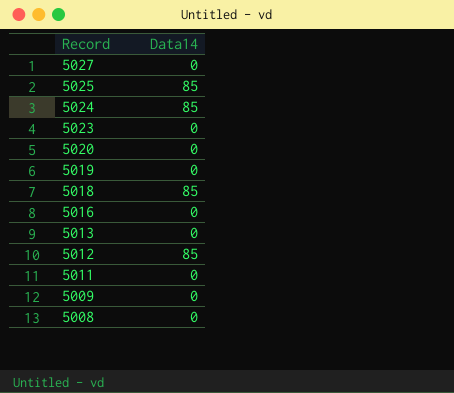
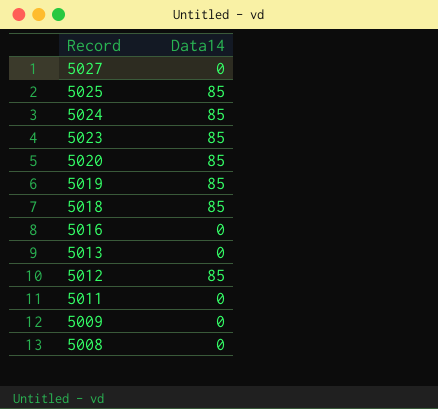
5023 | Data14: 0 -> 85
5020 | Data14: 0 -> 85
5019 | Data14: 0 -> 85

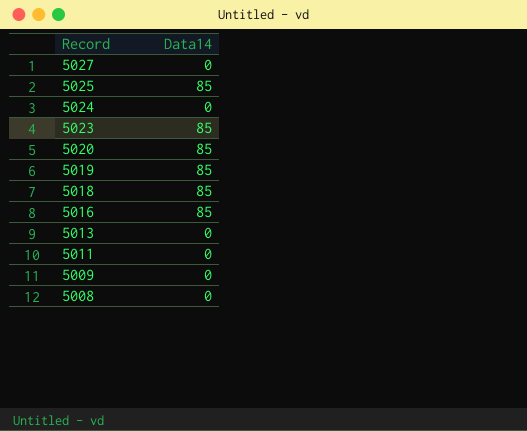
row 5012: 85 -> none
5024 | Data14: 85 -> 0
5016 | Data14: 0 -> 85

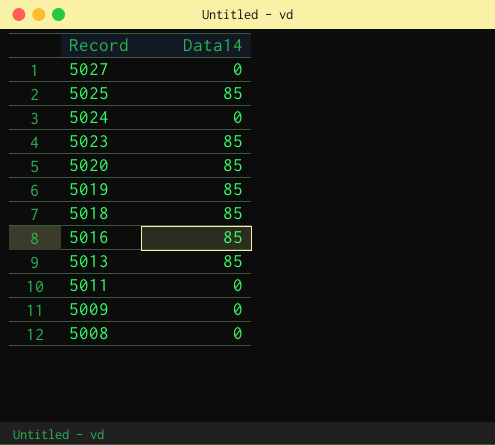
5013 | Data14: 0 -> 85

